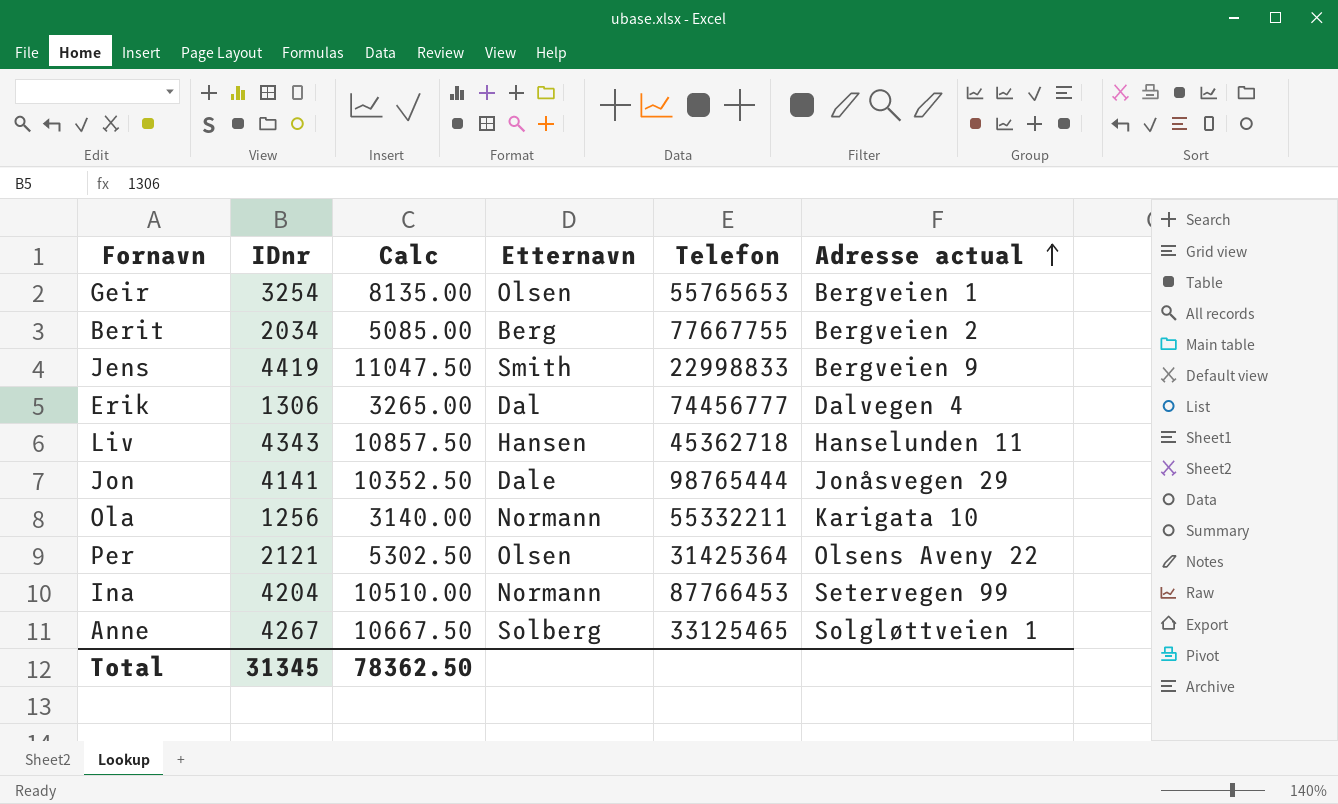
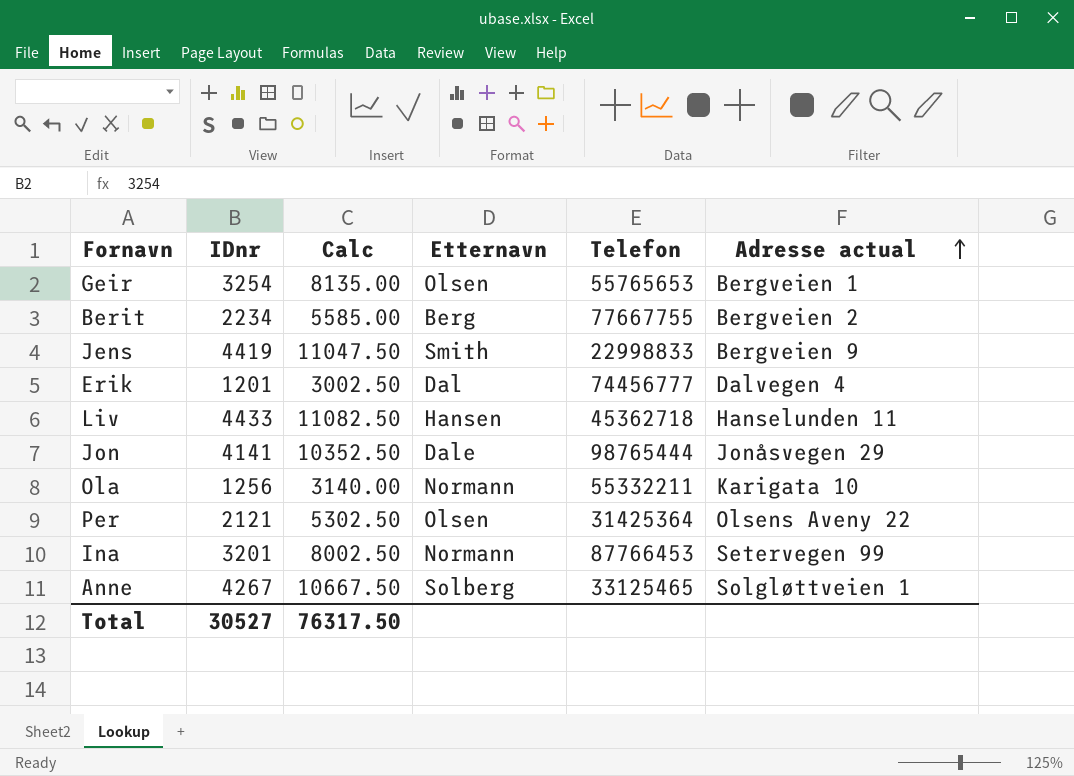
Berit | IDnr: 2034 -> 2234
Berit | Calc: 5085.00 -> 5585.00
Erik | IDnr: 1306 -> 1201
Erik | Calc: 3265.00 -> 3002.50
Liv | IDnr: 4343 -> 4433
Liv | Calc: 10857.50 -> 11082.50
Ina | IDnr: 4204 -> 3201
Ina | Calc: 10510.00 -> 8002.50
Total | IDnr: 31345 -> 30527
Total | Calc: 78362.50 -> 76317.50

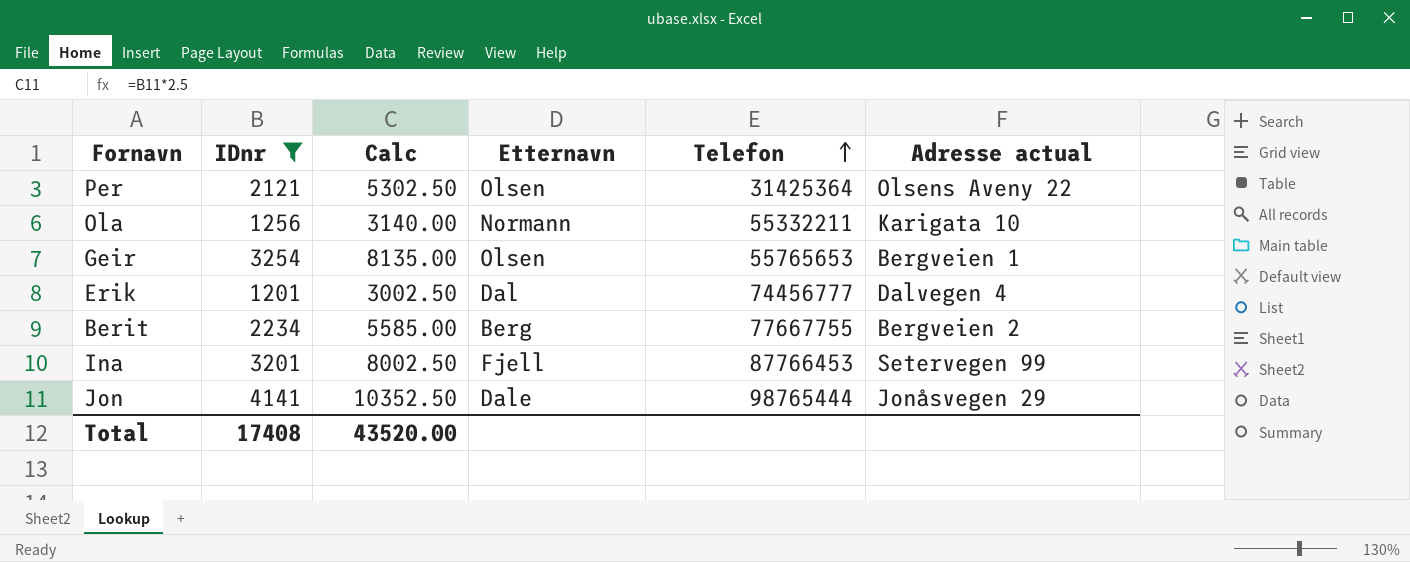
filter: none -> IDnr <= 4141
row order: Adresse actual ascending -> Telefon ascending
Ina | Etternavn: Normann -> Fjell
Total | IDnr: 30527 -> 17408
Total | Calc: 76317.50 -> 43520.00

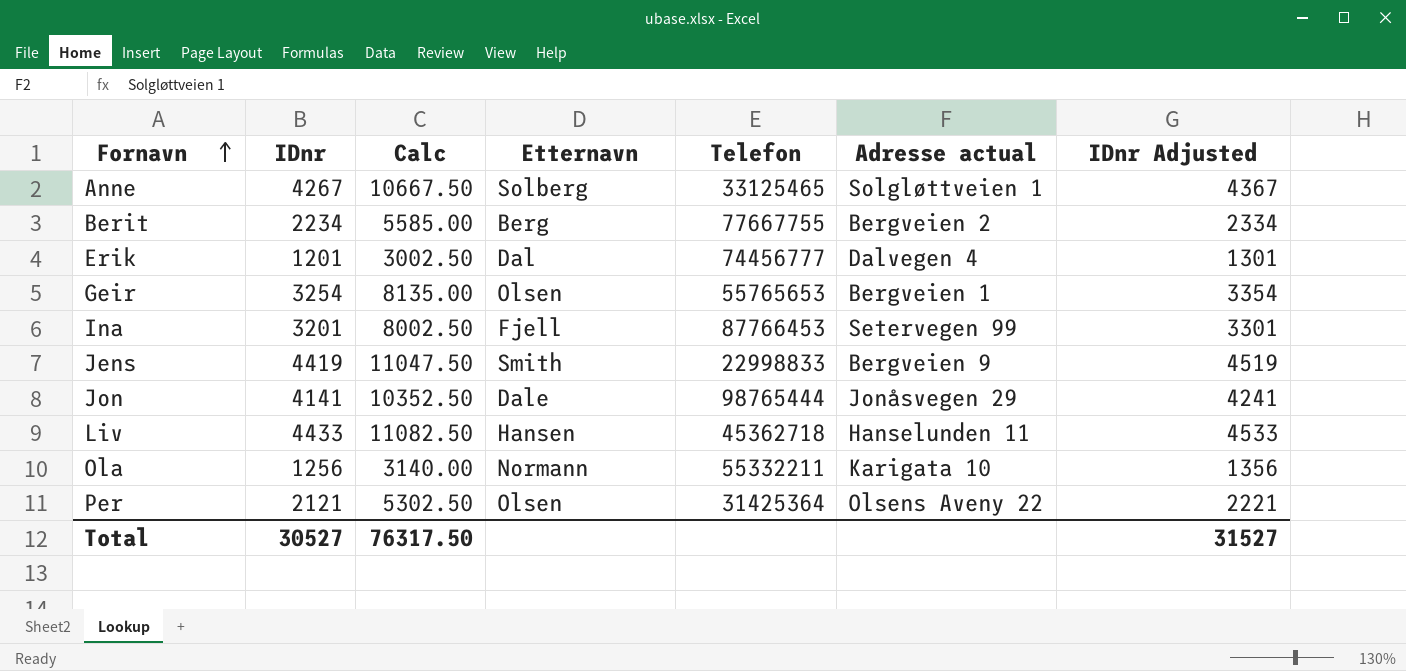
filter: IDnr <= 4141 -> none
row order: Telefon ascending -> Fornavn ascending
column IDnr Adjusted | formula: none -> [IDnr] + 100
Total | IDnr: 17408 -> 30527
Total | Calc: 43520.00 -> 76317.50

